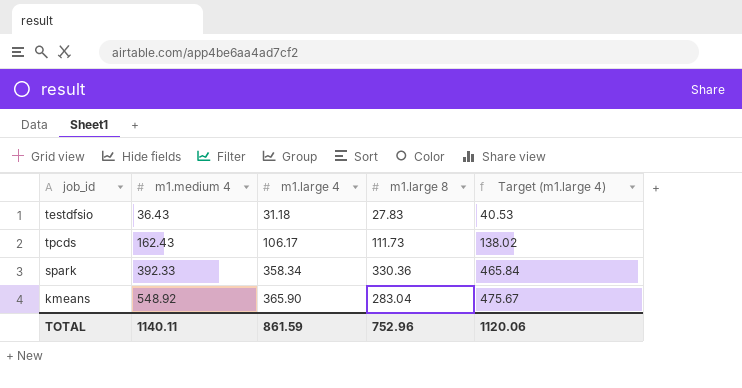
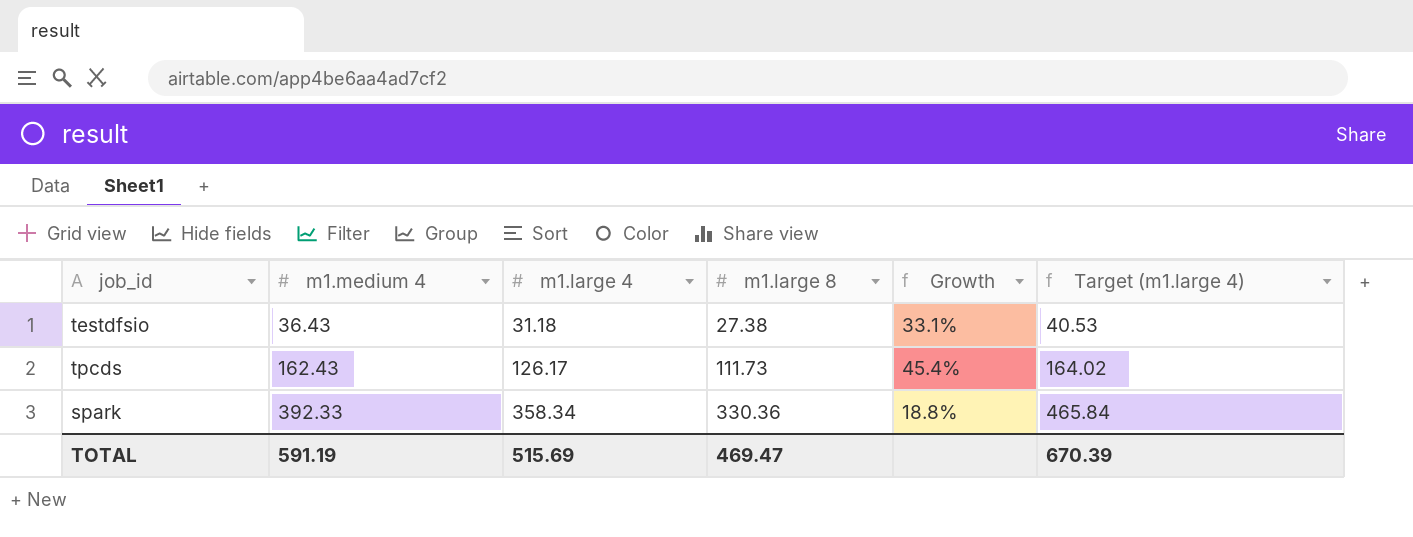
column Growth | formula: none -> ([m1.medium 4] - [m1.large 8]) / [m1.large 8]
row kmeans: 548.92 | 365.90 | 283.04 | 475.67 -> none
testdfsio | m1.large 8: 27.83 -> 27.38
tpcds | m1.large 4: 106.17 -> 126.17
tpcds | Target (m1.large 4): 138.02 -> 164.02
TOTAL | m1.medium 4: 1140.11 -> 591.19
TOTAL | m1.large 4: 861.59 -> 515.69
TOTAL | m1.large 8: 752.96 -> 469.47
TOTAL | Target (m1.large 4): 1120.06 -> 670.39

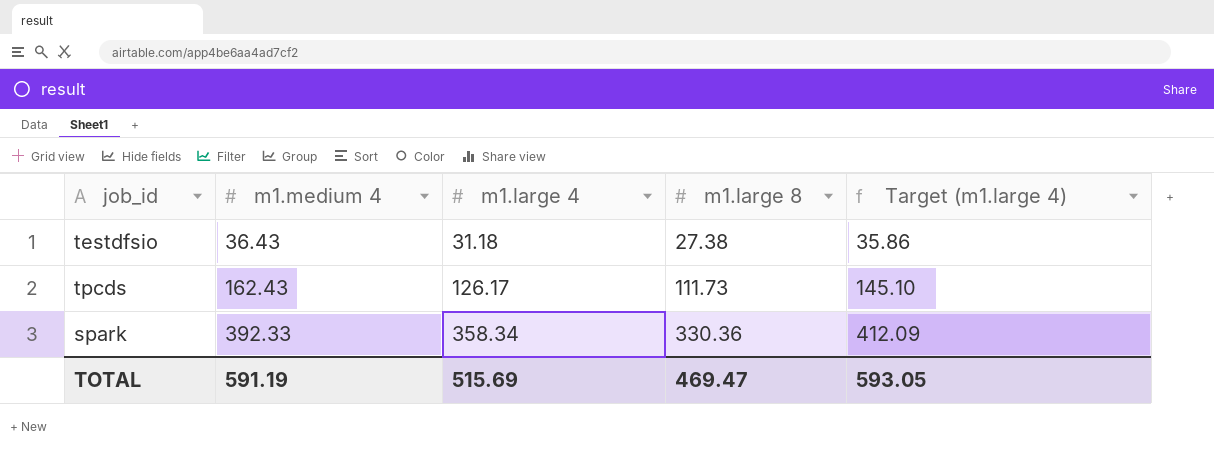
column Growth | formula: ([m1.medium 4] - [m1.large 8]) / [m1.large 8] -> none
column Target (m1.large 4) | formula: [m1.large 4] * 1.3 -> [m1.large 4] * 1.15
TOTAL | Target (m1.large 4): 670.39 -> 593.05

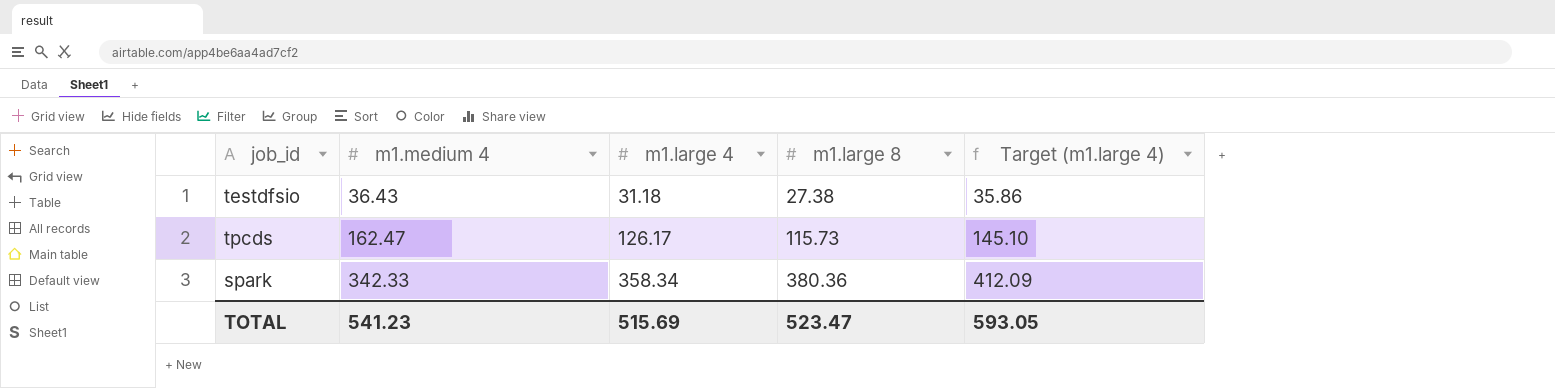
tpcds | m1.medium 4: 162.43 -> 162.47
tpcds | m1.large 8: 111.73 -> 115.73
spark | m1.medium 4: 392.33 -> 342.33
spark | m1.large 8: 330.36 -> 380.36
TOTAL | m1.medium 4: 591.19 -> 541.23
TOTAL | m1.large 8: 469.47 -> 523.47

